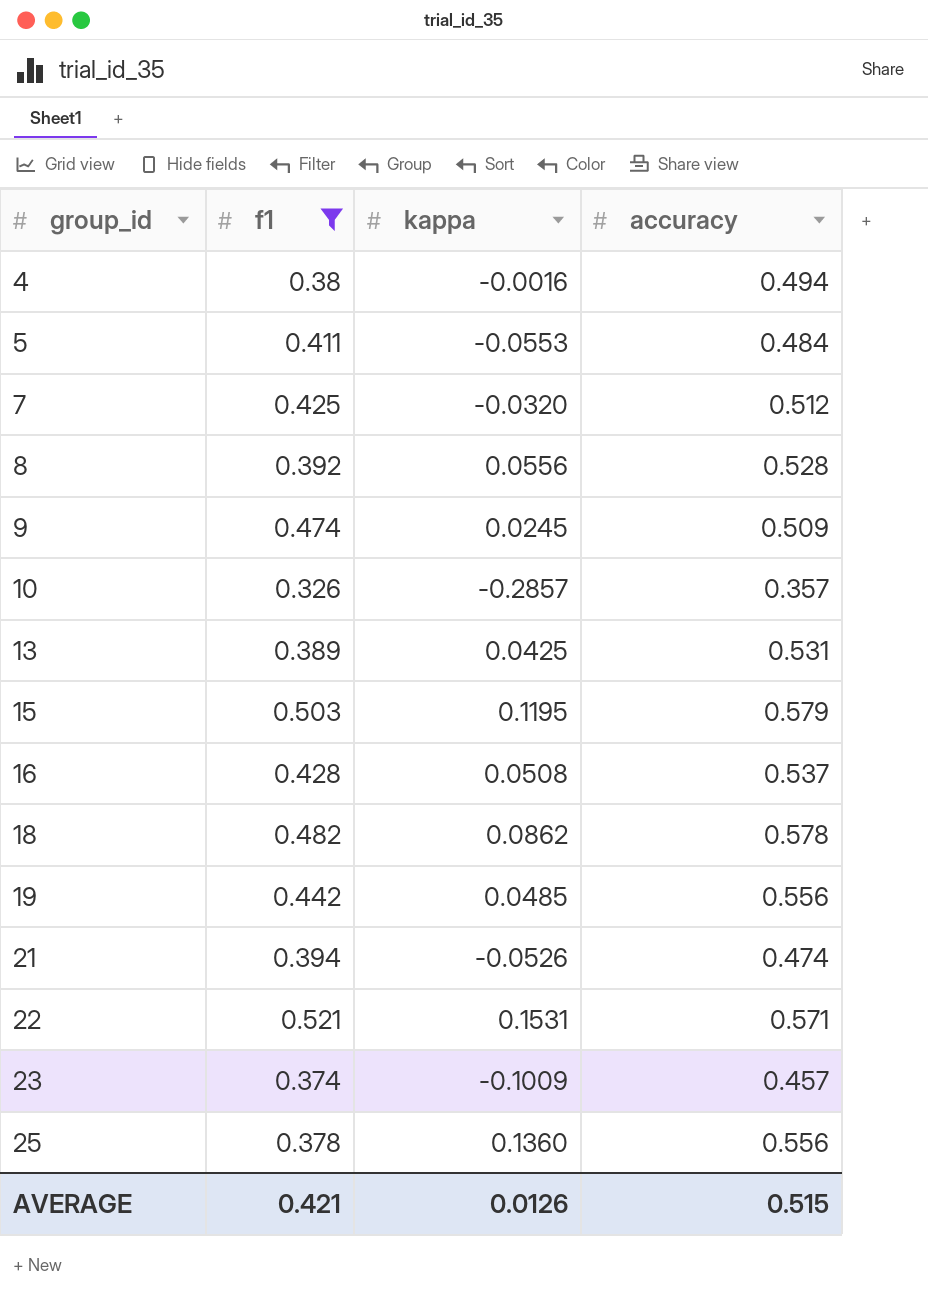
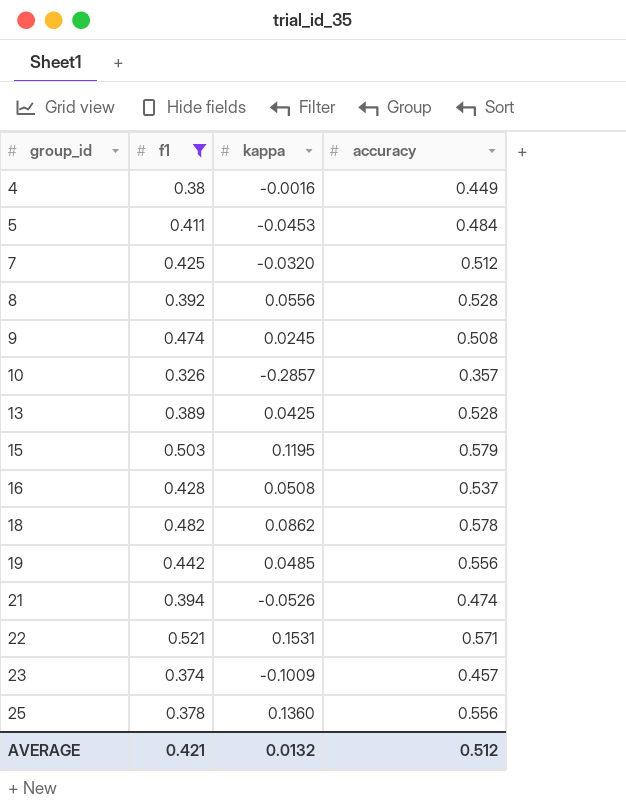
4 | accuracy: 0.494 -> 0.449
5 | kappa: -0.0553 -> -0.0453
9 | accuracy: 0.509 -> 0.508
13 | accuracy: 0.531 -> 0.528
AVERAGE | kappa: 0.0126 -> 0.0132
AVERAGE | accuracy: 0.515 -> 0.512

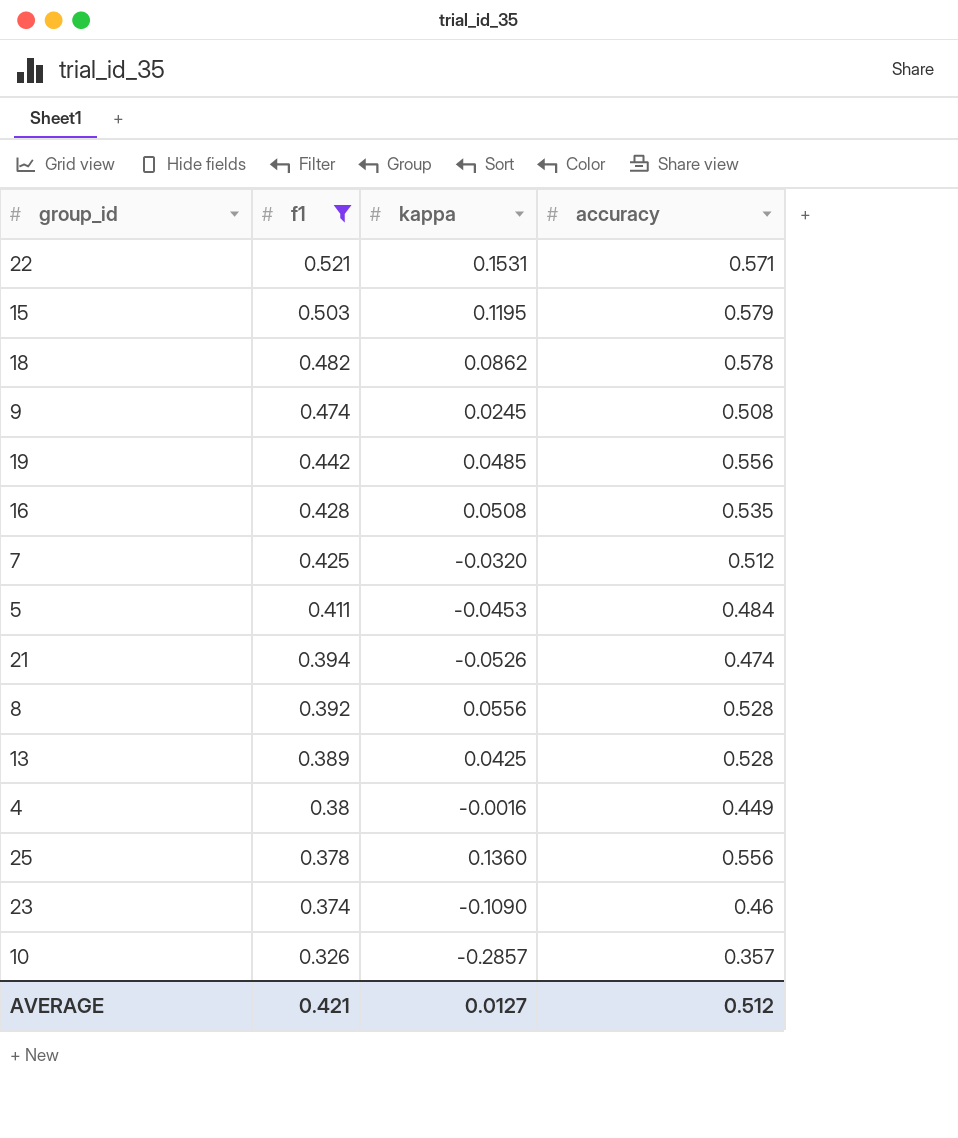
row order: group_id ascending -> f1 descending
16 | accuracy: 0.537 -> 0.535
23 | kappa: -0.1009 -> -0.1090
23 | accuracy: 0.457 -> 0.46
AVERAGE | kappa: 0.0132 -> 0.0127

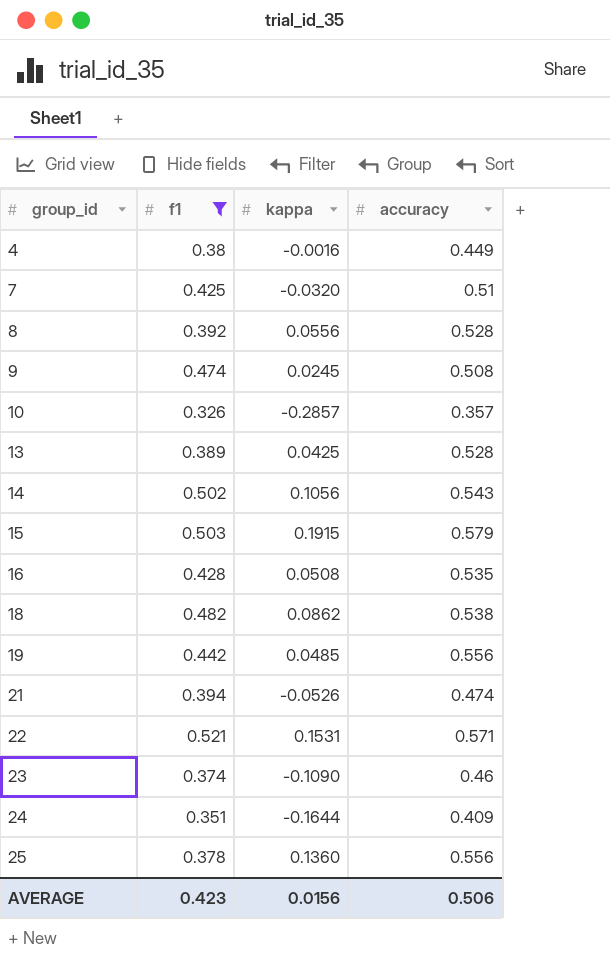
row order: f1 descending -> group_id ascending
row 5: 0.411 | -0.0453 | 0.484 -> none
7 | accuracy: 0.512 -> 0.51
row 14: none -> 0.502 | 0.1056 | 0.543
15 | kappa: 0.1195 -> 0.1915
18 | accuracy: 0.578 -> 0.538
row 24: none -> 0.351 | -0.1644 | 0.409
AVERAGE | f1: 0.421 -> 0.423
AVERAGE | kappa: 0.0127 -> 0.0156
AVERAGE | accuracy: 0.512 -> 0.506

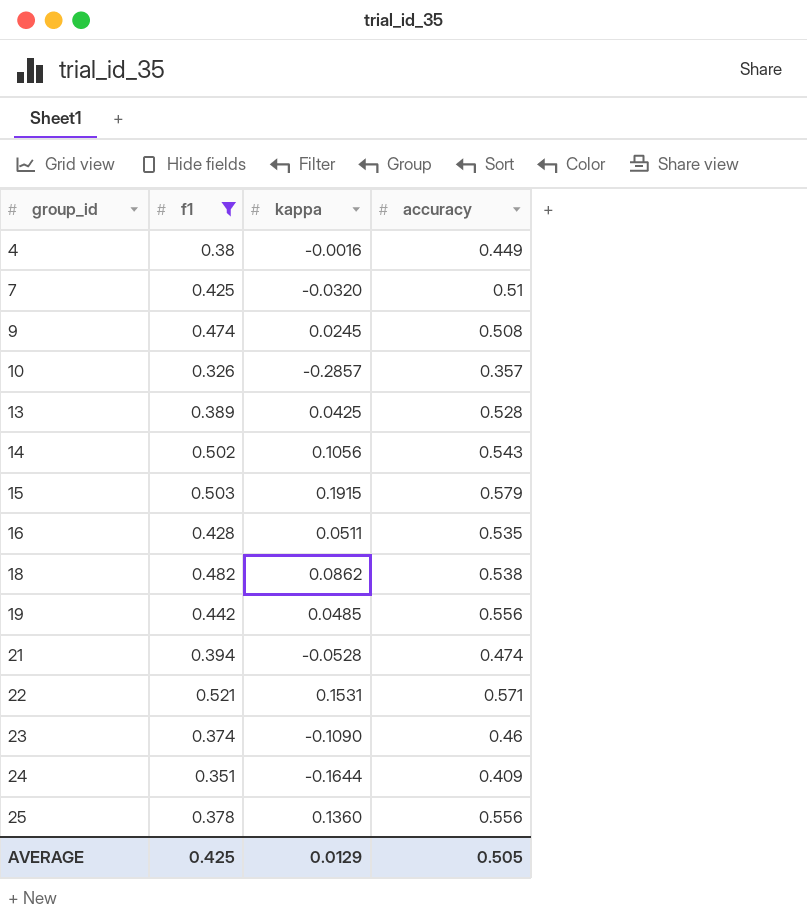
row 8: 0.392 | 0.0556 | 0.528 -> none
16 | kappa: 0.0508 -> 0.0511
21 | kappa: -0.0526 -> -0.0528
AVERAGE | f1: 0.423 -> 0.425
AVERAGE | kappa: 0.0156 -> 0.0129
AVERAGE | accuracy: 0.506 -> 0.505

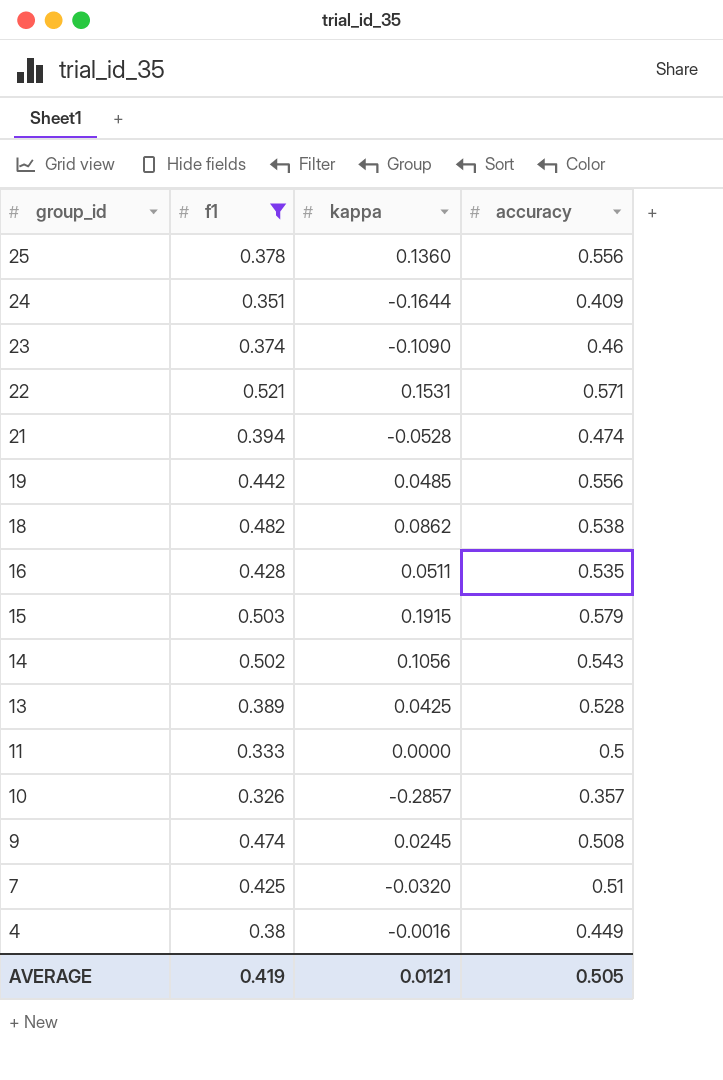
row order: group_id ascending -> group_id descending
row 11: none -> 0.333 | 0.0000 | 0.5
AVERAGE | f1: 0.425 -> 0.419
AVERAGE | kappa: 0.0129 -> 0.0121

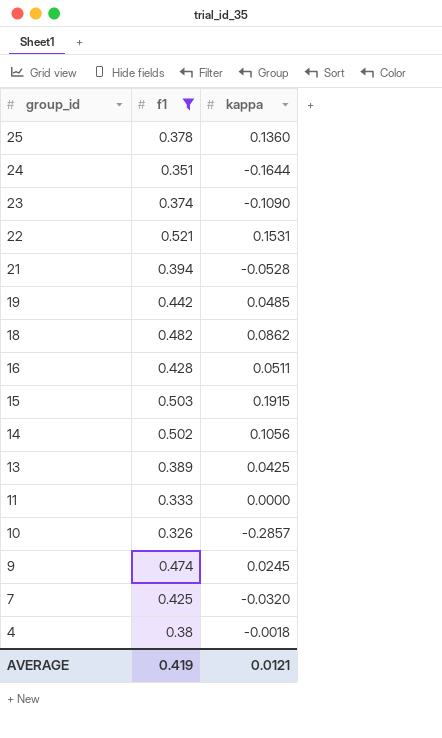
column accuracy | position: 4 -> none
4 | kappa: -0.0016 -> -0.0018

